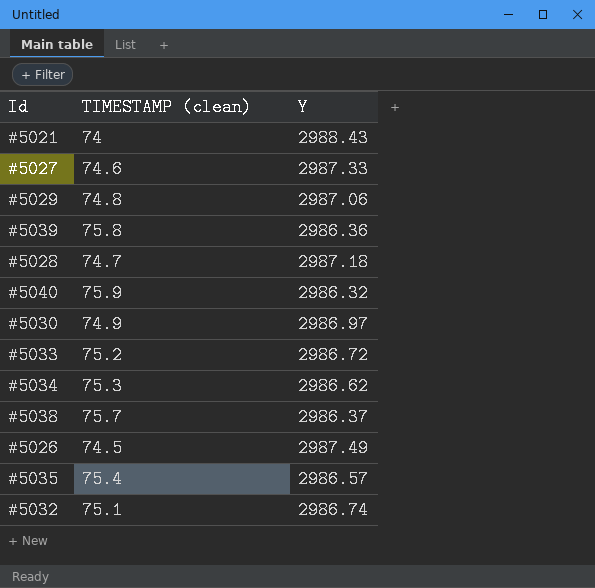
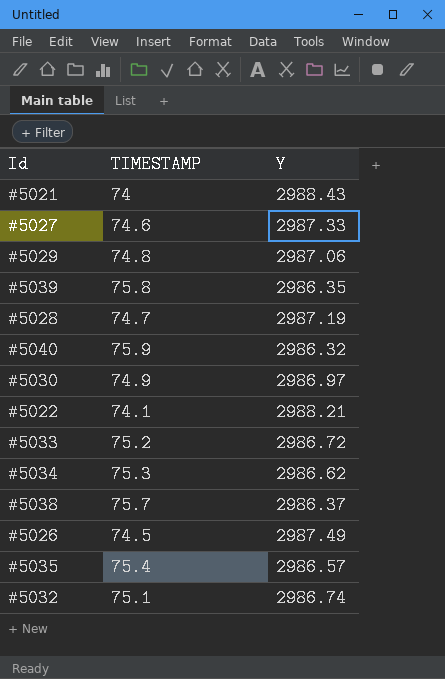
column name: TIMESTAMP (clean) -> TIMESTAMP
#5039 | Y: 2986.36 -> 2986.35
#5028 | Y: 2987.18 -> 2987.19
row #5022: none -> 74.1 | 2988.21

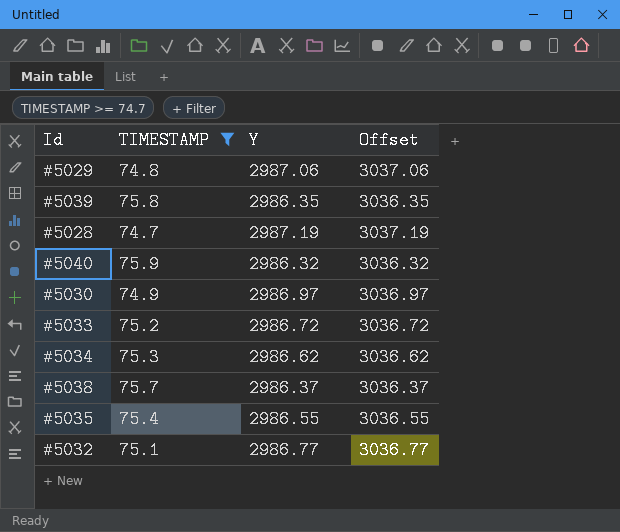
filter: none -> TIMESTAMP >= 74.7
column Offset | formula: none -> [Y] + 50
#5035 | Y: 2986.57 -> 2986.55
#5032 | Y: 2986.74 -> 2986.77

